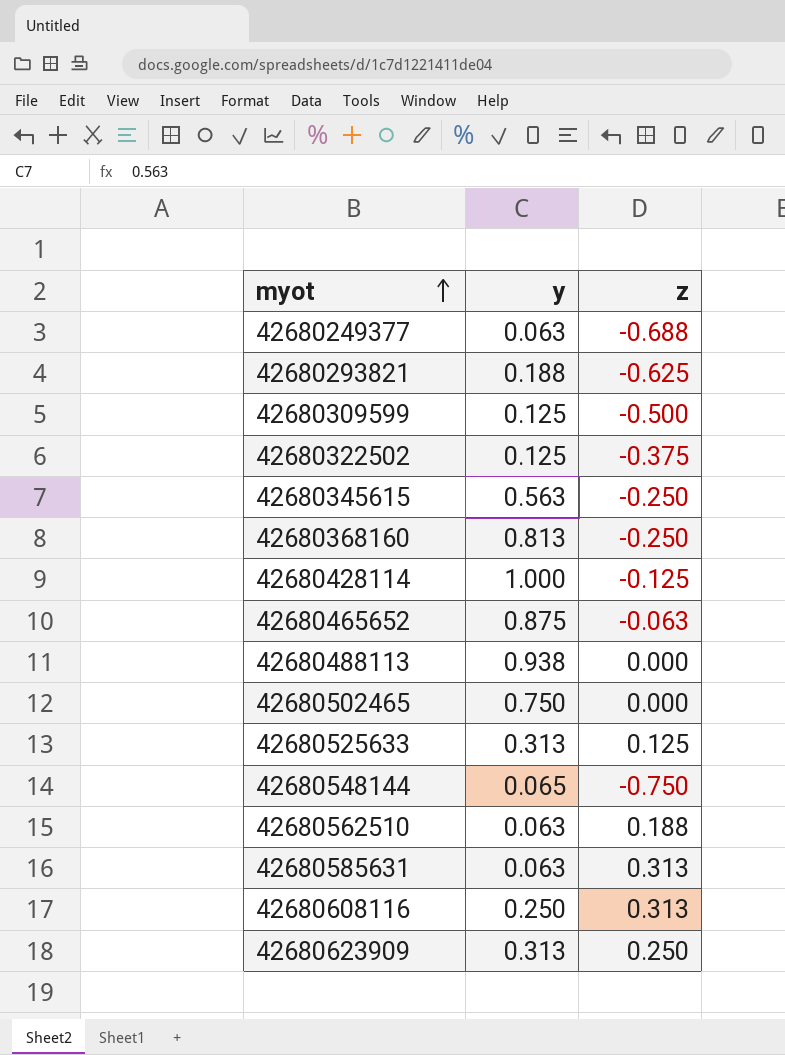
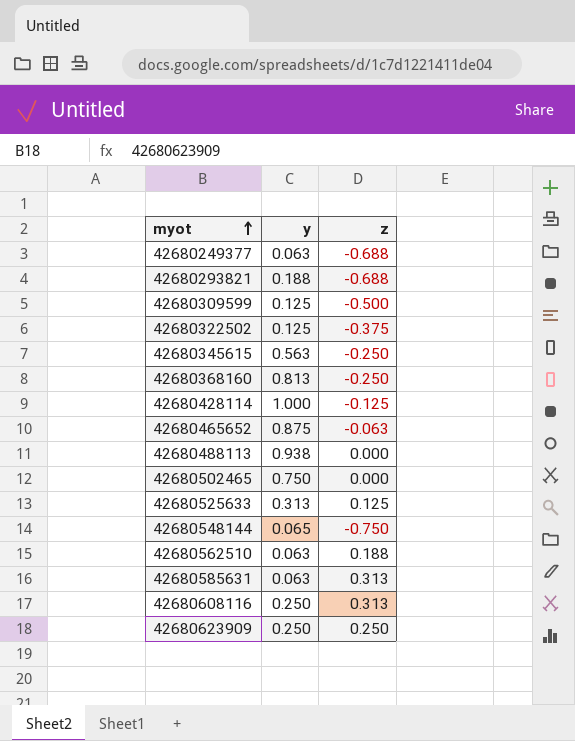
42680293821 | z: -0.625 -> -0.688
42680623909 | y: 0.313 -> 0.250

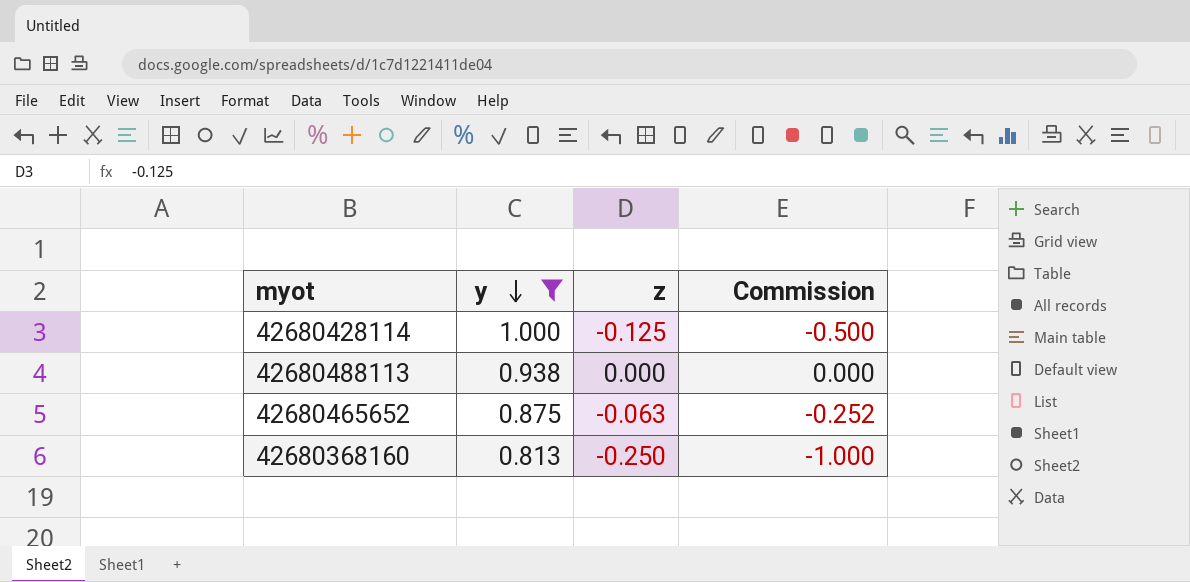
filter: none -> y >= 0.813
row order: myot ascending -> y descending
column Commission | formula: none -> [z] * 4

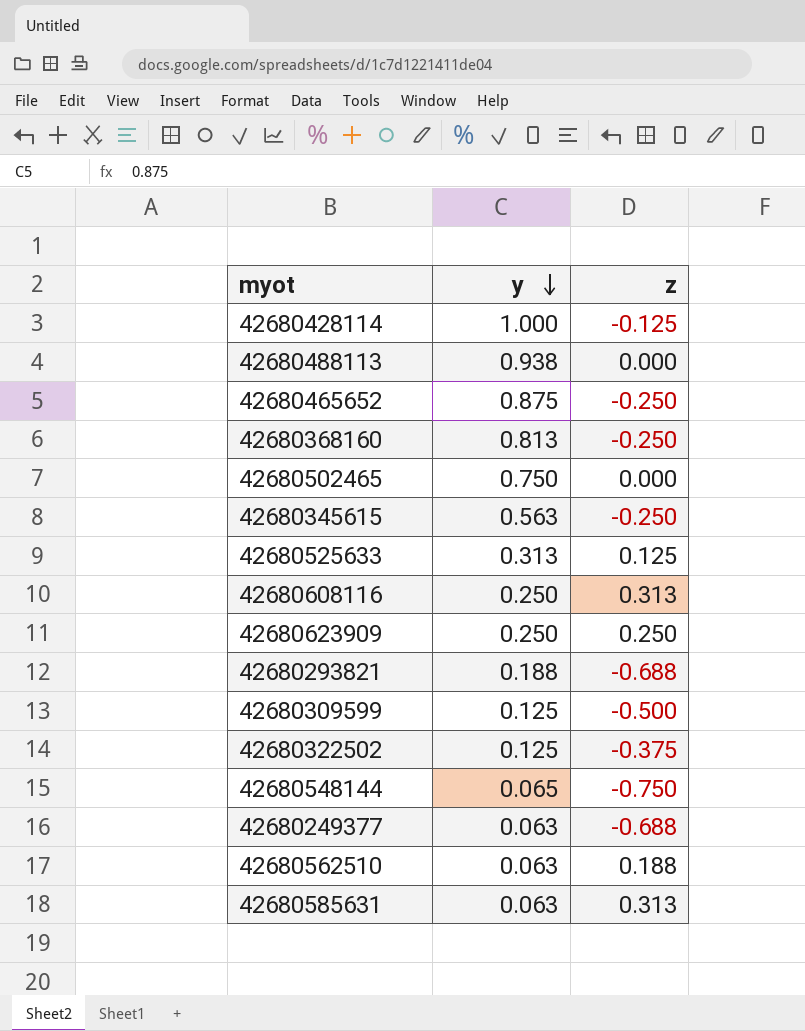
filter: y >= 0.813 -> none
column Commission | formula: [z] * 4 -> none
42680465652 | z: -0.063 -> -0.250

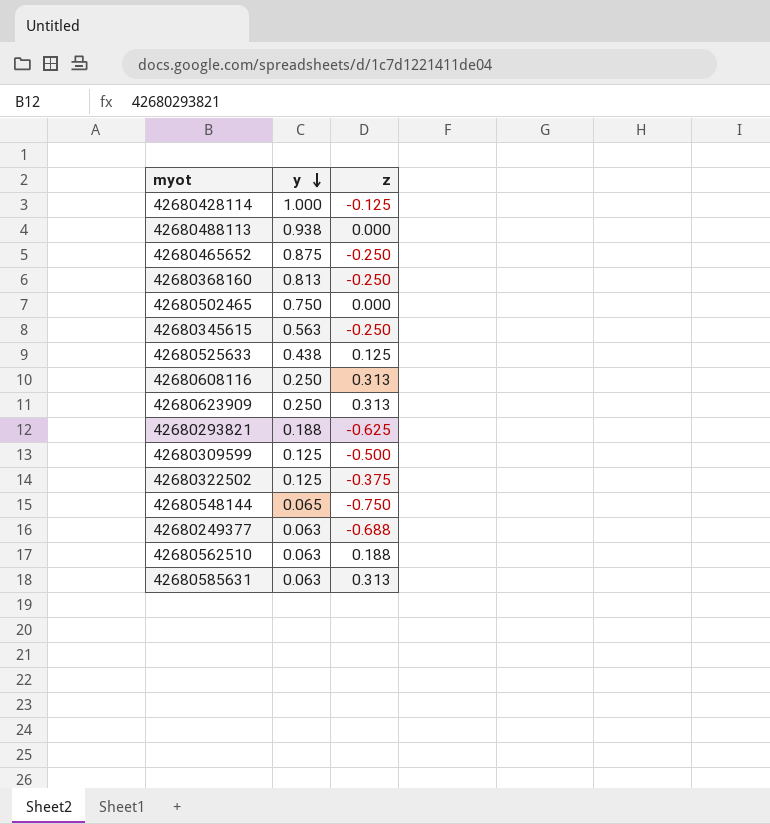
42680525633 | y: 0.313 -> 0.438
42680623909 | z: 0.250 -> 0.313
42680293821 | z: -0.688 -> -0.625

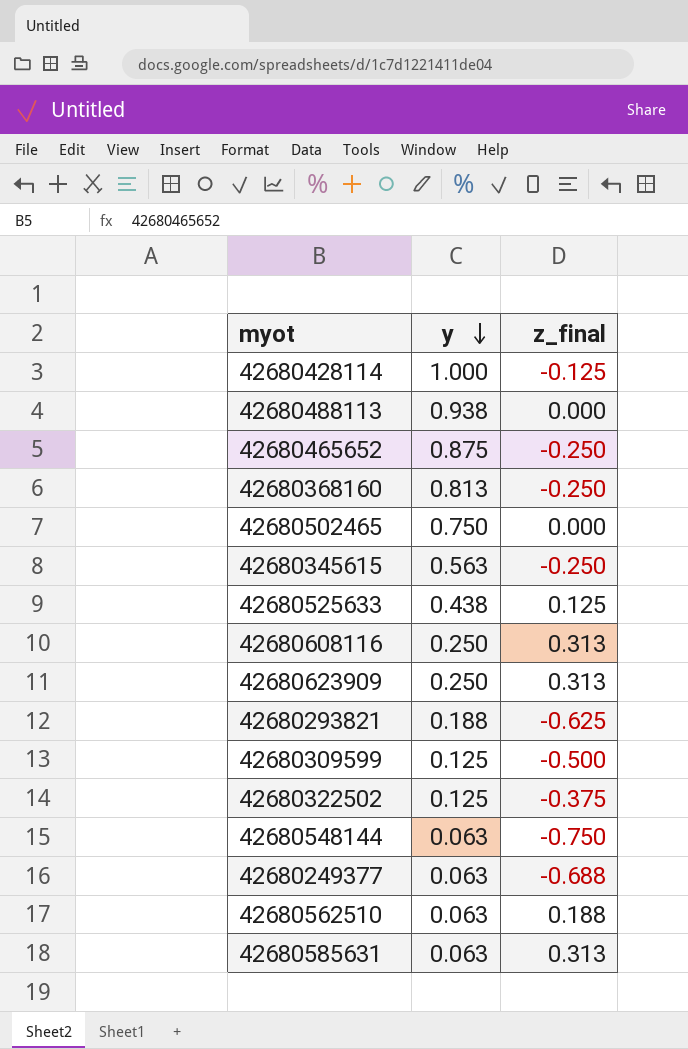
column name: z -> z_final
42680548144 | y: 0.065 -> 0.063

